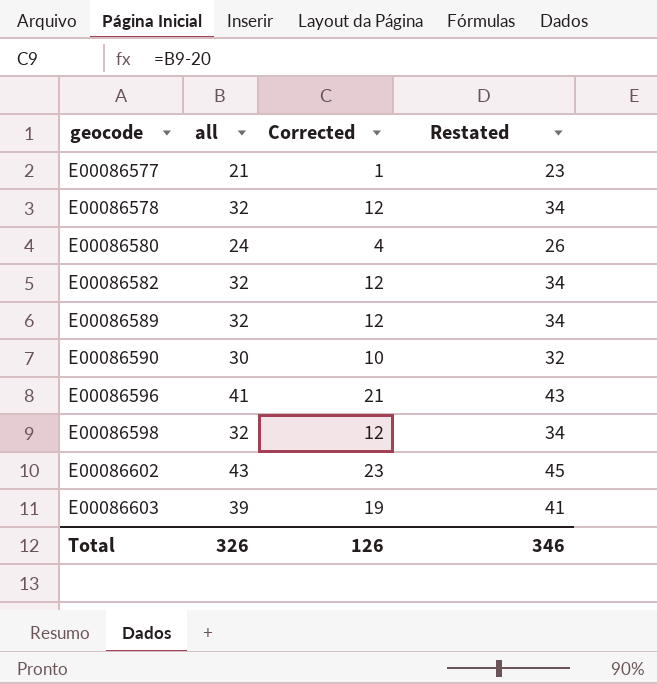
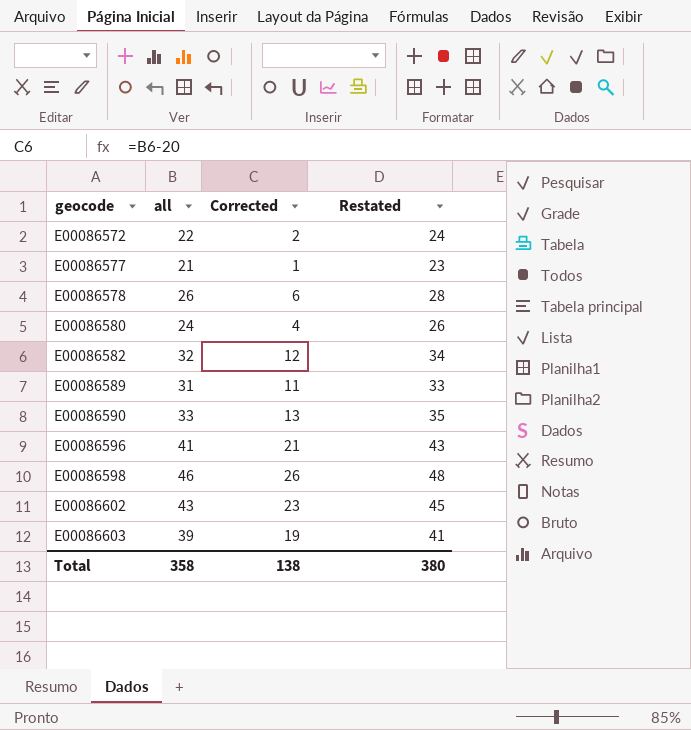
row E00086572: none -> 22 | 2 | 24
E00086578 | all: 32 -> 26
E00086578 | Corrected: 12 -> 6
E00086578 | Restated: 34 -> 28
E00086589 | all: 32 -> 31
E00086589 | Corrected: 12 -> 11
E00086589 | Restated: 34 -> 33
E00086590 | all: 30 -> 33
E00086590 | Corrected: 10 -> 13
E00086590 | Restated: 32 -> 35
E00086598 | all: 32 -> 46
E00086598 | Corrected: 12 -> 26
E00086598 | Restated: 34 -> 48
Total | all: 326 -> 358
Total | Corrected: 126 -> 138
Total | Restated: 346 -> 380

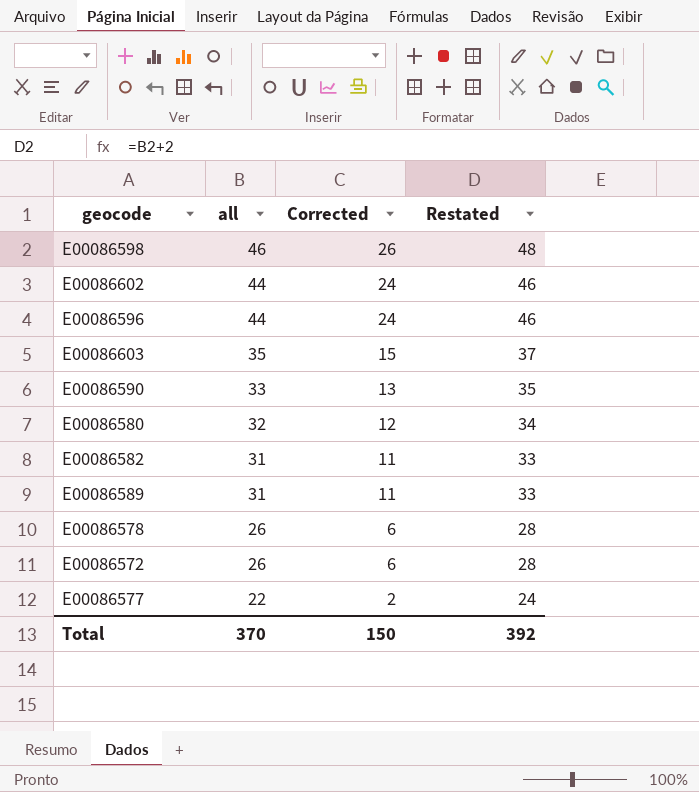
row order: geocode ascending -> all descending
E00086602 | all: 43 -> 44
E00086602 | Corrected: 23 -> 24
E00086602 | Restated: 45 -> 46
E00086596 | all: 41 -> 44
E00086596 | Corrected: 21 -> 24
E00086596 | Restated: 43 -> 46
E00086603 | all: 39 -> 35
E00086603 | Corrected: 19 -> 15
E00086603 | Restated: 41 -> 37
E00086580 | all: 24 -> 32
E00086580 | Corrected: 4 -> 12
E00086580 | Restated: 26 -> 34
E00086582 | all: 32 -> 31
E00086582 | Corrected: 12 -> 11
E00086582 | Restated: 34 -> 33
E00086572 | all: 22 -> 26
E00086572 | Corrected: 2 -> 6
E00086572 | Restated: 24 -> 28
E00086577 | all: 21 -> 22
E00086577 | Corrected: 1 -> 2
E00086577 | Restated: 23 -> 24
Total | all: 358 -> 370
Total | Corrected: 138 -> 150
Total | Restated: 380 -> 392

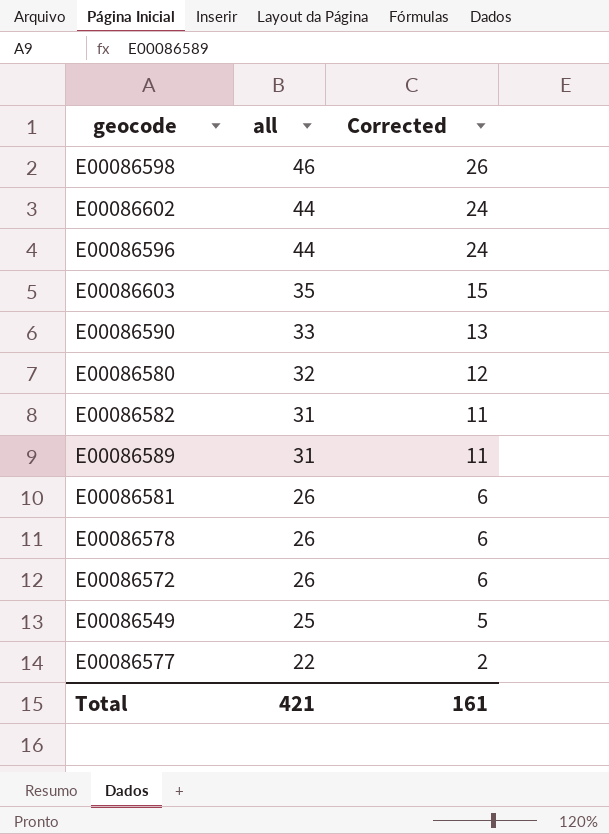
column Restated | formula: [all] + 2 -> none
row E00086581: none -> 26 | 6
row E00086549: none -> 25 | 5
Total | all: 370 -> 421
Total | Corrected: 150 -> 161

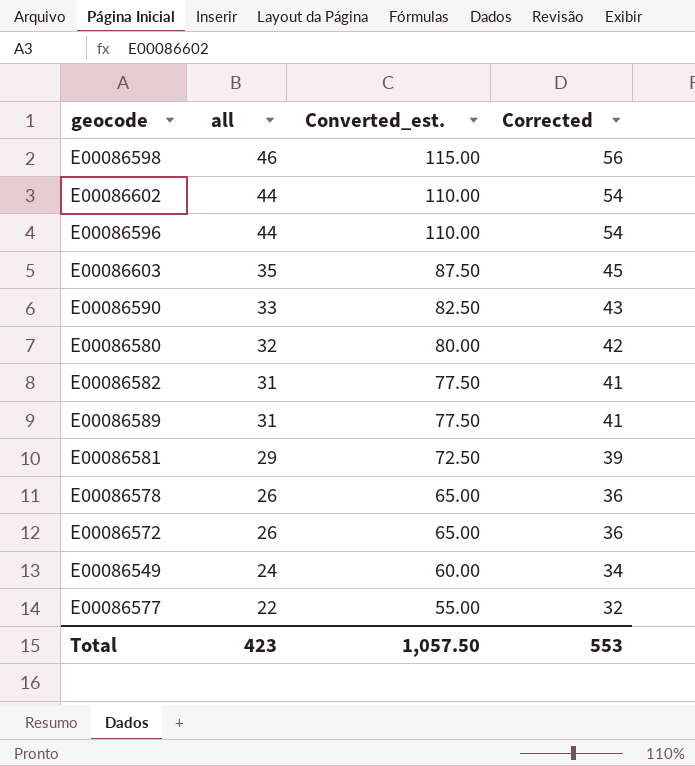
column Converted_est. | formula: none -> [all] * 2.5
column Corrected | formula: [all] - 20 -> [all] + 10
E00086581 | all: 26 -> 29
E00086549 | all: 25 -> 24
Total | all: 421 -> 423
Total | Corrected: 161 -> 553

